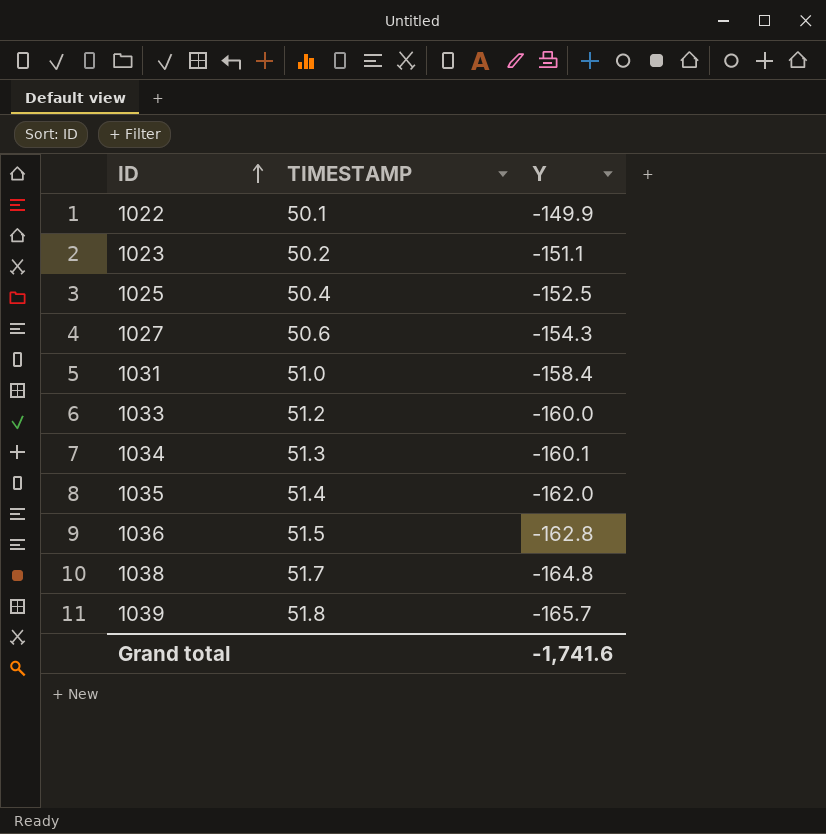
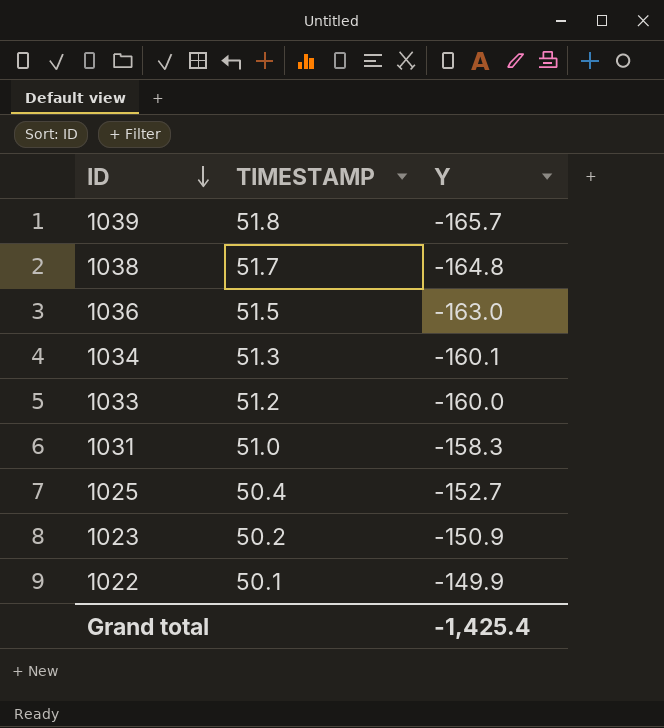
row order: ID ascending -> ID descending
row 1027: 50.6 | -154.3 -> none
row 1035: 51.4 | -162.0 -> none
1036 | Y: -162.8 -> -163.0
1031 | Y: -158.4 -> -158.3
1025 | Y: -152.5 -> -152.7
1023 | Y: -151.1 -> -150.9
Grand total | Y: -1,741.6 -> -1,425.4

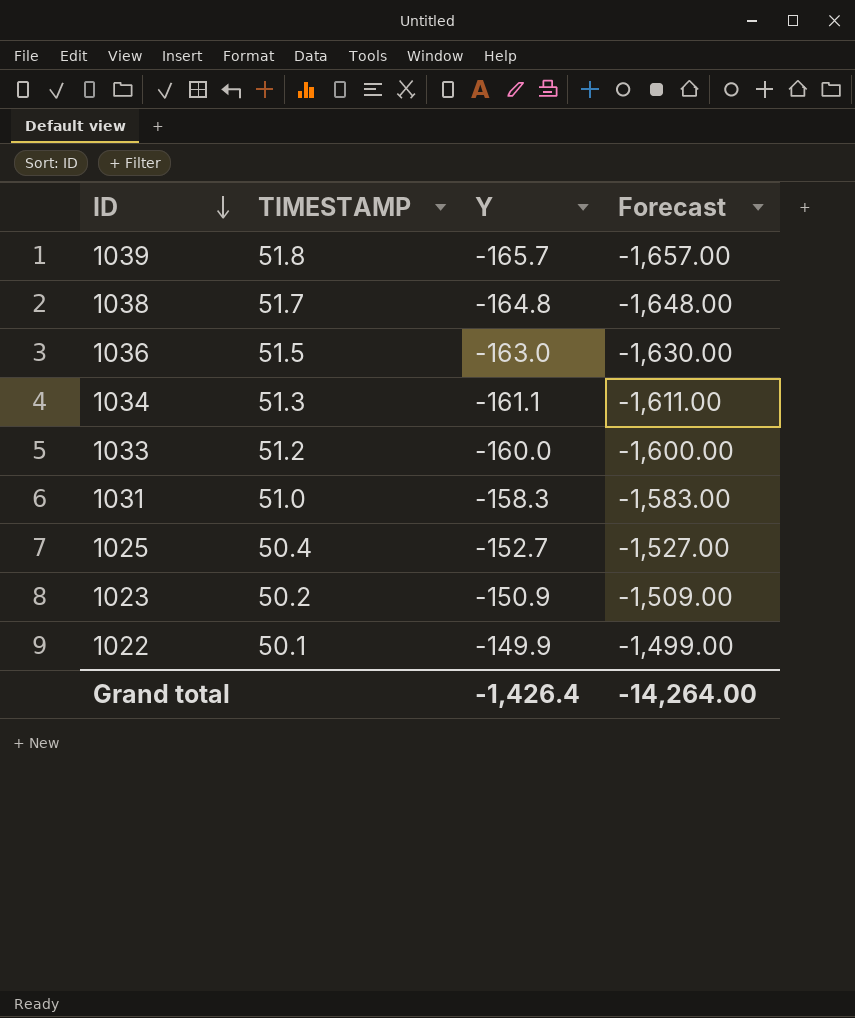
column Forecast | formula: none -> [Y] * 10
1034 | Y: -160.1 -> -161.1
Grand total | Y: -1,425.4 -> -1,426.4

